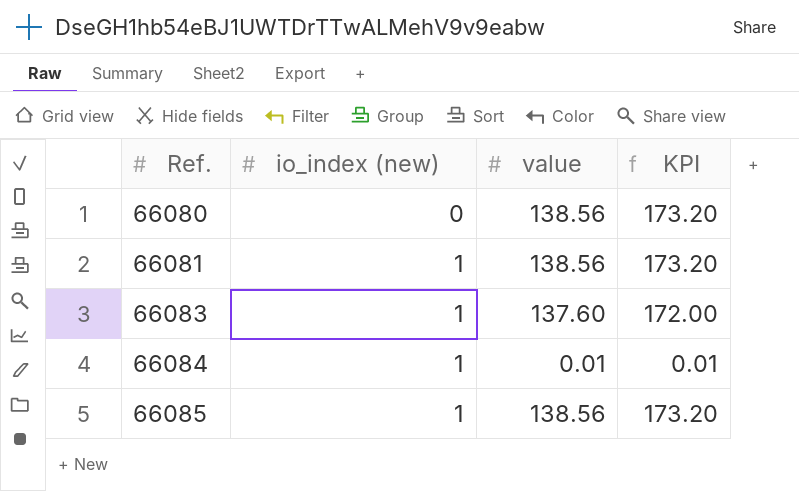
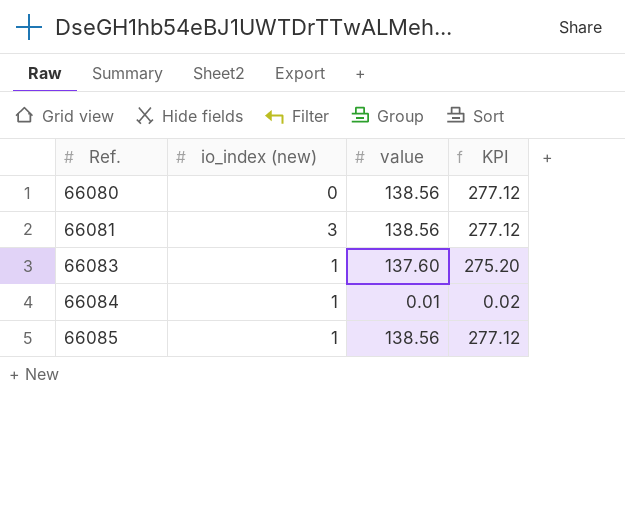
column KPI | formula: [value] * 1.25 -> [value] * 2
66081 | io_index (new): 1 -> 3

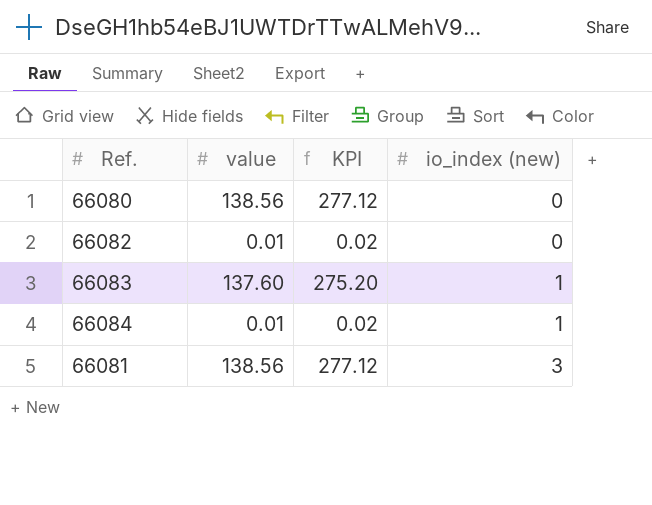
row order: Ref. ascending -> io_index (new) ascending
column io_index (new) | position: 2 -> 4
row 66085: 1 | 138.56 | 277.12 -> none
row 66082: none -> 0.01 | 0.02 | 0

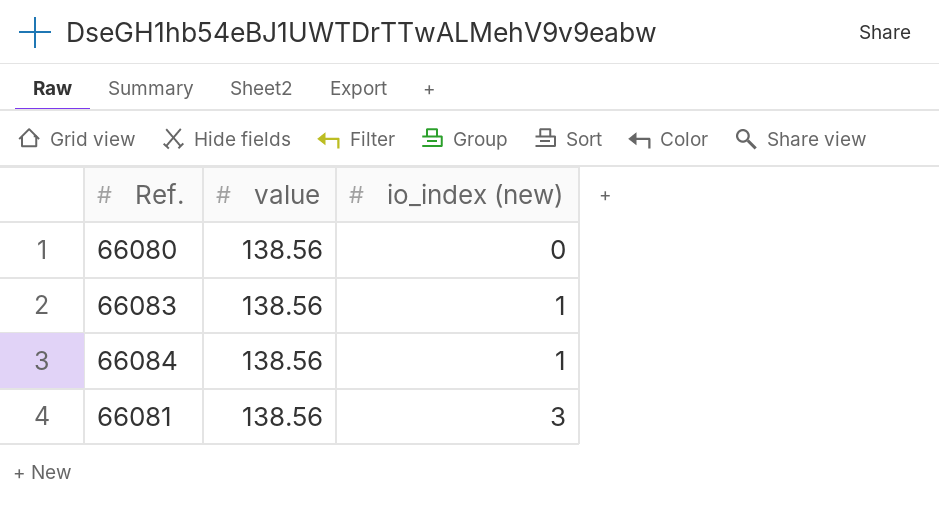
column KPI | formula: [value] * 2 -> none
row 66082: 0.01 | 0.02 | 0 -> none
66083 | value: 137.60 -> 138.56
66084 | value: 0.01 -> 138.56

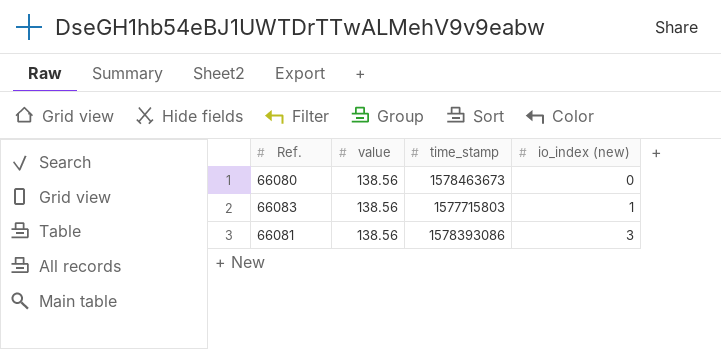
column time_stamp | position: none -> 3
row 66084: 138.56 | 1 -> none

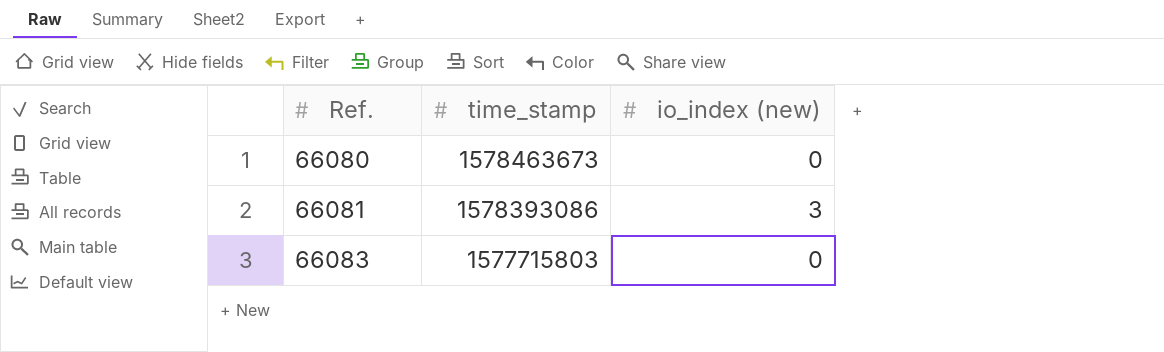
row order: io_index (new) ascending -> Ref. ascending
column value | position: 2 -> none
66083 | io_index (new): 1 -> 0

